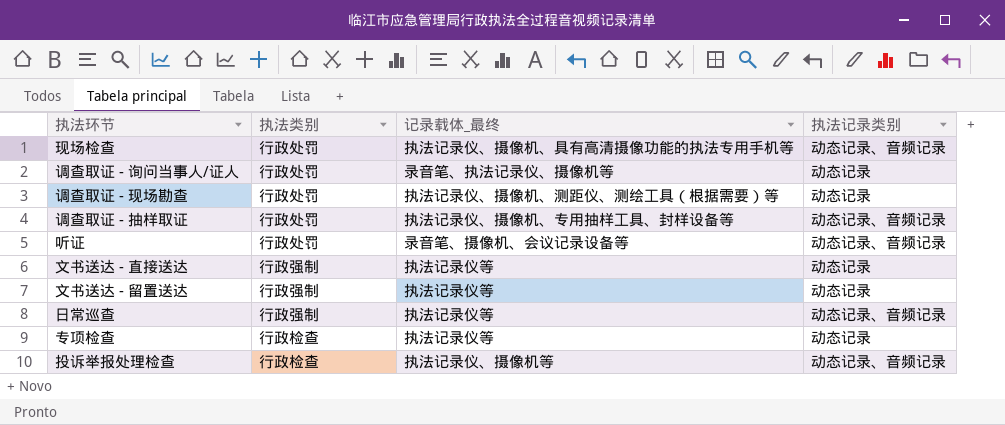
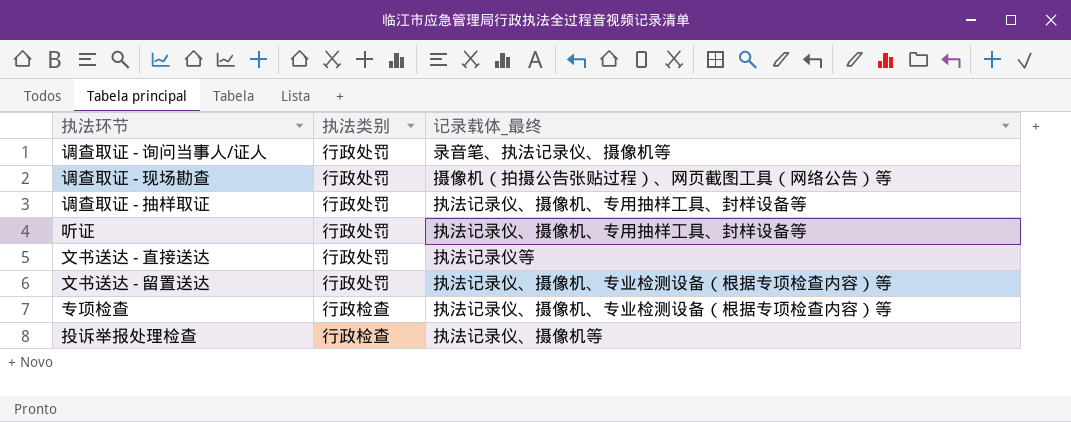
column 执法记录类别 | position: 4 -> none
row 现场检查: 行政处罚 | 执法记录仪、摄像机、具有高清摄像功能的执法专用手机等 | 动态记录、音频记录 -> none
row 日常巡查: 行政强制 | 执法记录仪等 | 动态记录、音频记录 -> none
调查取证 - 现场勘查 | 记录载体_最终: 执法记录仪、摄像机、测距仪、测绘工具（根据需要）等 -> 摄像机（拍摄公告张贴过程）、网页截图工具（网络公告）等
听证 | 记录载体_最终: 录音笔、摄像机、会议记录设备等 -> 执法记录仪、摄像机、专用抽样工具、封样设备等
文书送达 - 直接送达 | 执法类别: 行政强制 -> 行政处罚
文书送达 - 留置送达 | 执法类别: 行政强制 -> 行政处罚
文书送达 - 留置送达 | 记录载体_最终: 执法记录仪等 -> 执法记录仪、摄像机、专业检测设备（根据专项检查内容）等
专项检查 | 记录载体_最终: 执法记录仪等 -> 执法记录仪、摄像机、专业检测设备（根据专项检查内容）等

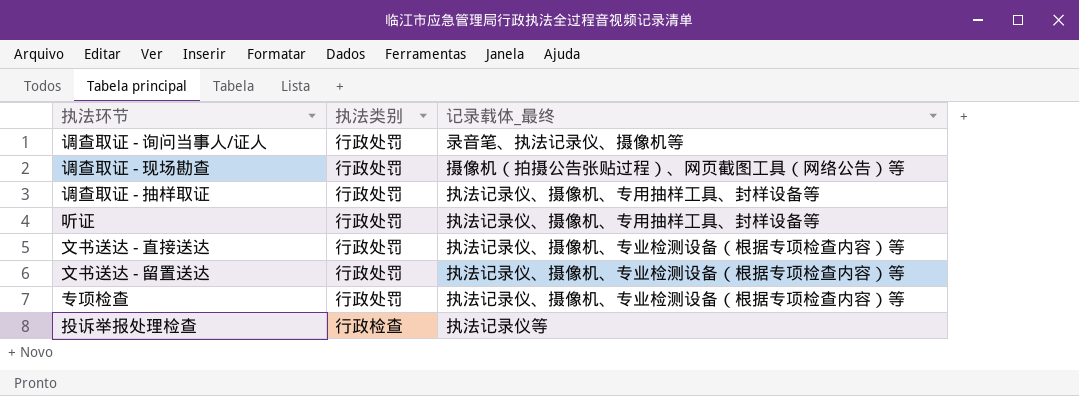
文书送达 - 直接送达 | 记录载体_最终: 执法记录仪等 -> 执法记录仪、摄像机、专业检测设备（根据专项检查内容）等
专项检查 | 执法类别: 行政检查 -> 行政处罚
投诉举报处理检查 | 记录载体_最终: 执法记录仪、摄像机等 -> 执法记录仪等

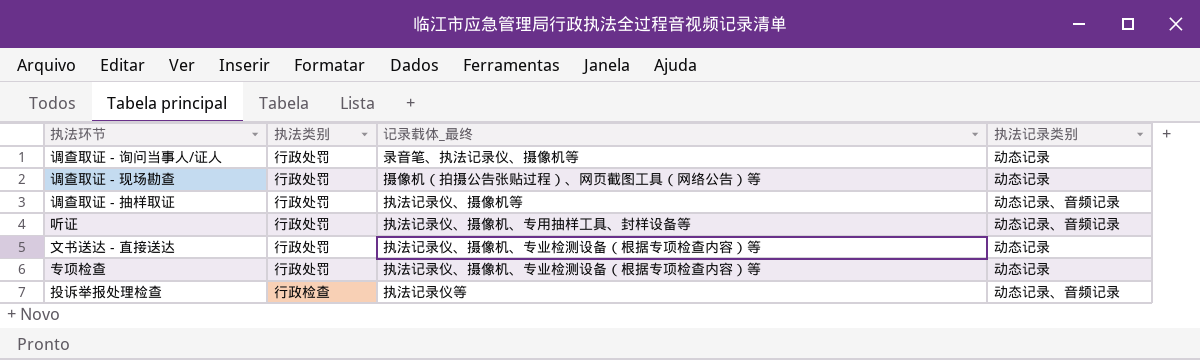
column 执法记录类别 | position: none -> 4
row 文书送达 - 留置送达: 行政处罚 | 执法记录仪、摄像机、专业检测设备（根据专项检查内容）等 -> none
调查取证 - 抽样取证 | 记录载体_最终: 执法记录仪、摄像机、专用抽样工具、封样设备等 -> 执法记录仪、摄像机等

